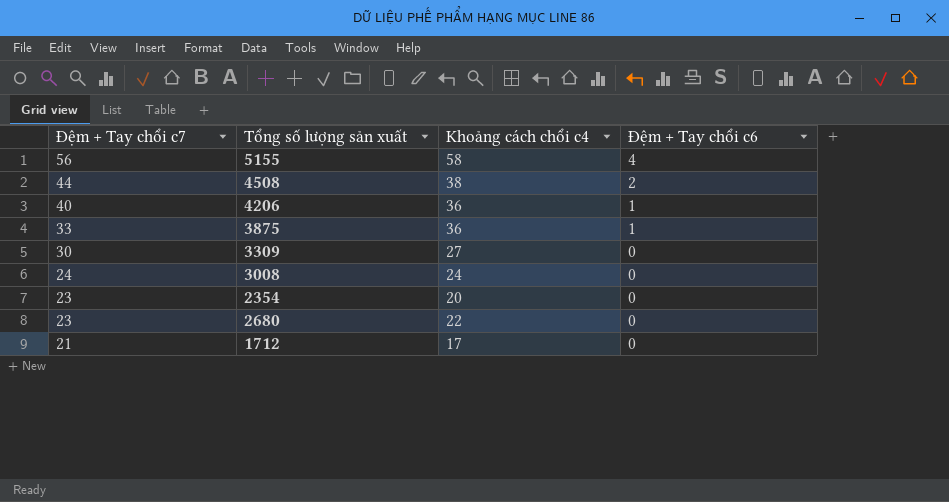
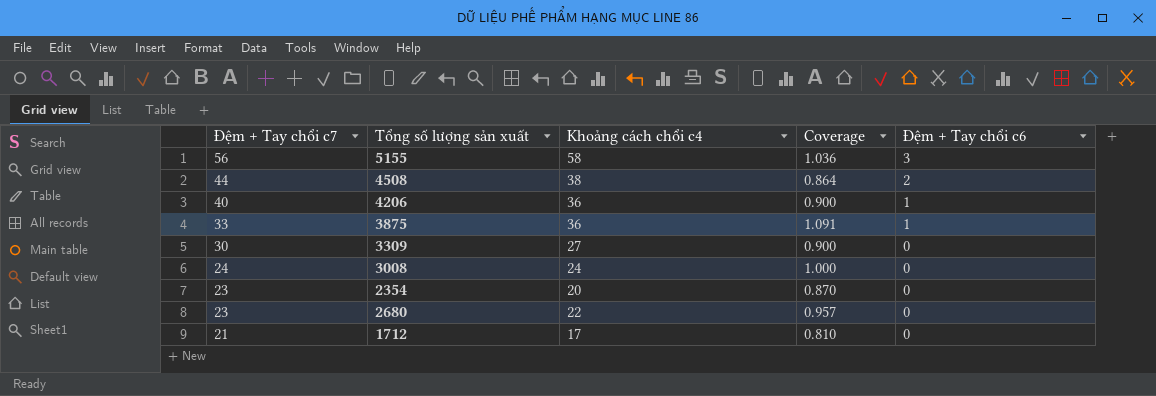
column Coverage | formula: none -> [Khoảng cách chổi c4] / [Đệm + Tay chổi c7]
5155 | Đệm + Tay chổi c6: 4 -> 3

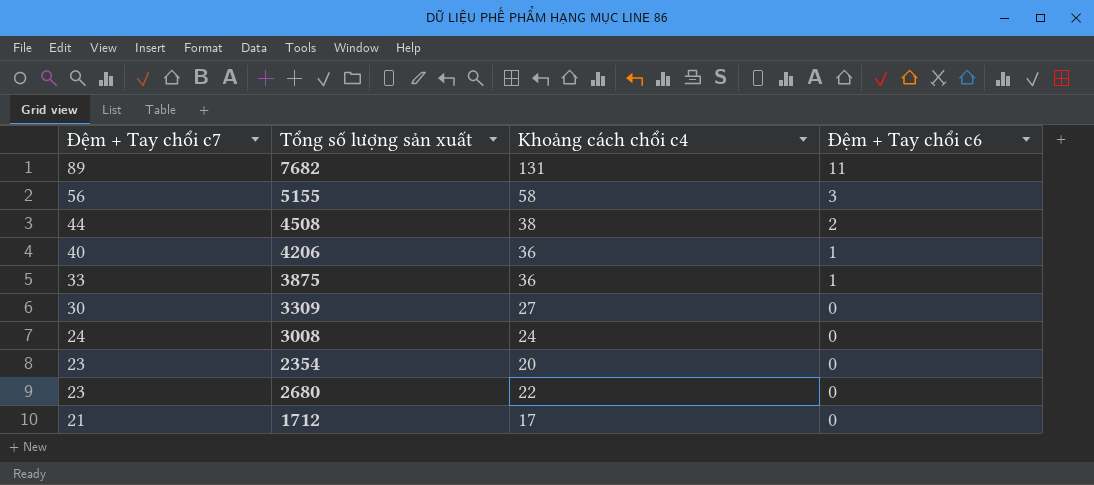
column Coverage | formula: [Khoảng cách chổi c4] / [Đệm + Tay chổi c7] -> none
row 7682: none -> 89 | 131 | 11

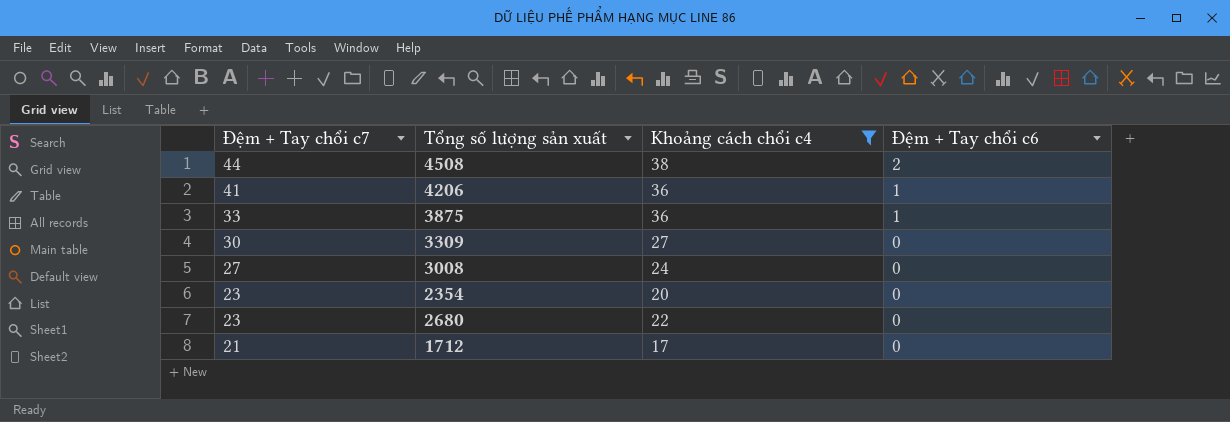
filter: none -> Khoảng cách chổi c4 <= 38
4206 | Đệm + Tay chổi c7: 40 -> 41
3008 | Đệm + Tay chổi c7: 24 -> 27

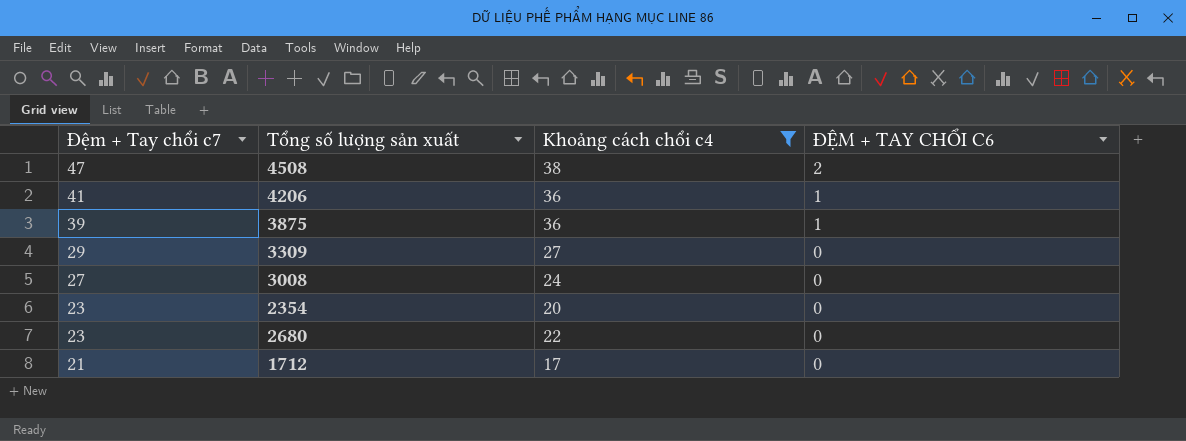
column name: Đệm + Tay chổi c6 -> ĐỆM + TAY CHỔI C6
4508 | Đệm + Tay chổi c7: 44 -> 47
3875 | Đệm + Tay chổi c7: 33 -> 39
3309 | Đệm + Tay chổi c7: 30 -> 29

